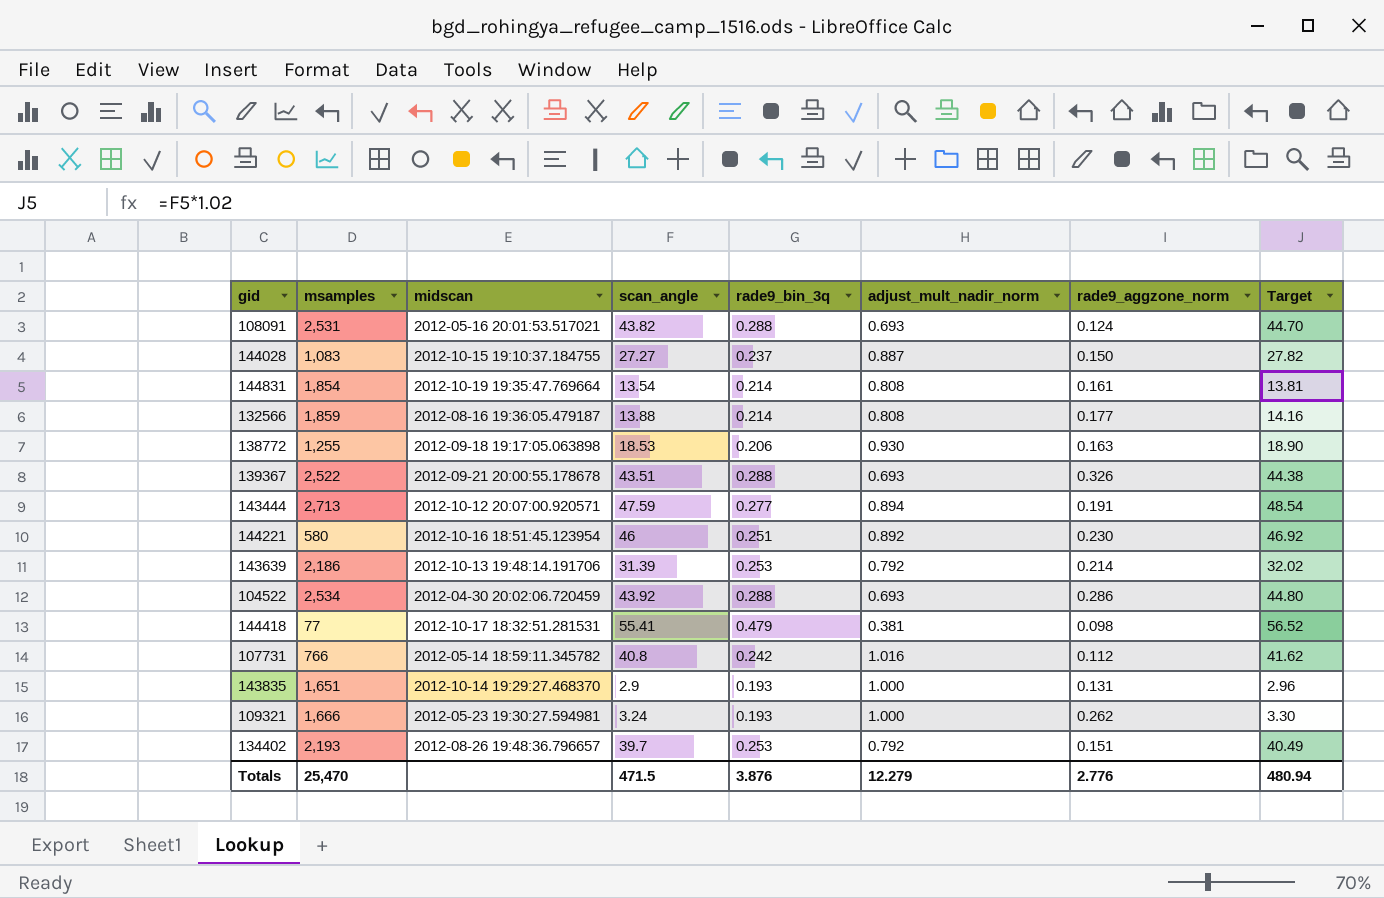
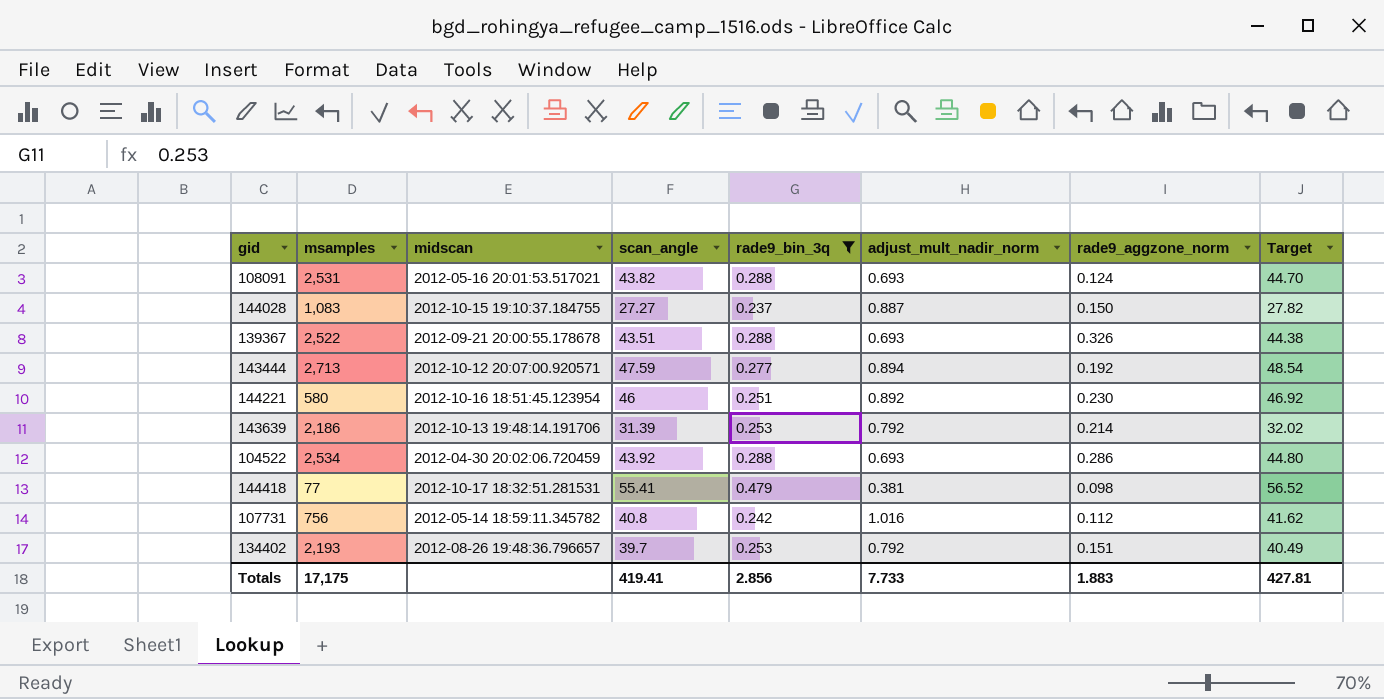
filter: none -> rade9_bin_3q >= 0.237
143444 | rade9_aggzone_norm: 0.191 -> 0.192
107731 | msamples: 766 -> 756
Totals | msamples: 25,470 -> 17,175
Totals | scan_angle: 471.5 -> 419.41
Totals | rade9_bin_3q: 3.876 -> 2.856
Totals | adjust_mult_nadir_norm: 12.279 -> 7.733
Totals | rade9_aggzone_norm: 2.776 -> 1.883
Totals | Target: 480.94 -> 427.81

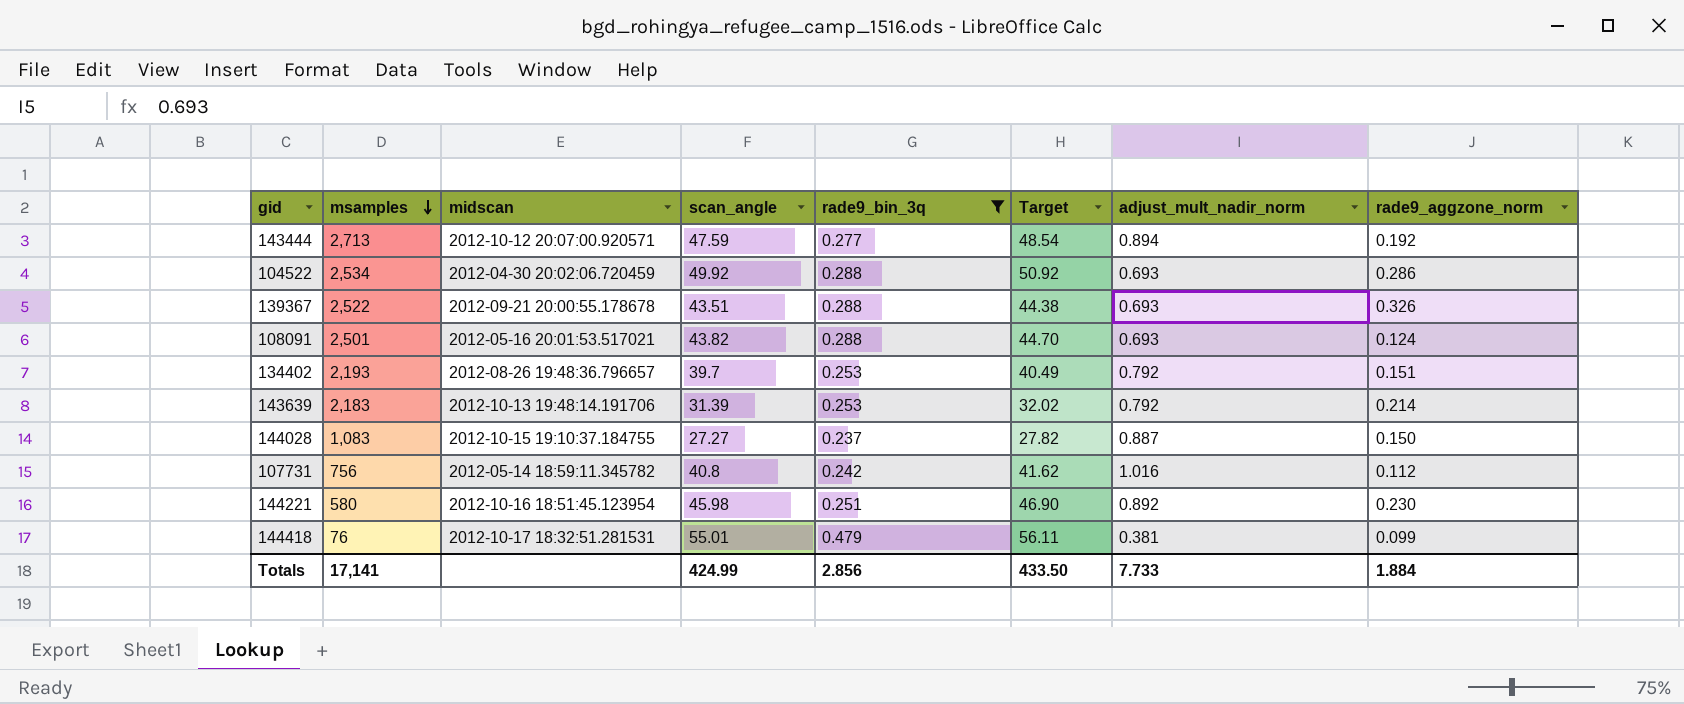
row order: none -> msamples descending
column Target | position: 8 -> 6
104522 | scan_angle: 43.92 -> 49.92
104522 | Target: 44.80 -> 50.92
108091 | msamples: 2,531 -> 2,501
143639 | msamples: 2,186 -> 2,183
144221 | scan_angle: 46 -> 45.98
144221 | Target: 46.92 -> 46.90
144418 | msamples: 77 -> 76
144418 | scan_angle: 55.41 -> 55.01
144418 | Target: 56.52 -> 56.11
144418 | rade9_aggzone_norm: 0.098 -> 0.099
Totals | msamples: 17,175 -> 17,141
Totals | scan_angle: 419.41 -> 424.99
Totals | Target: 427.81 -> 433.50
Totals | rade9_aggzone_norm: 1.883 -> 1.884

